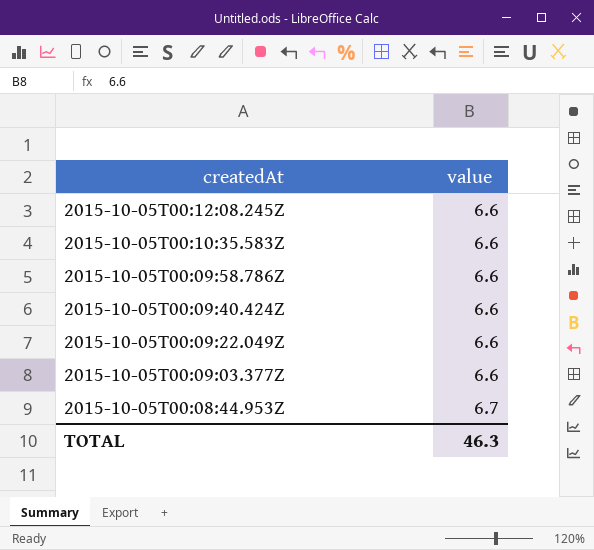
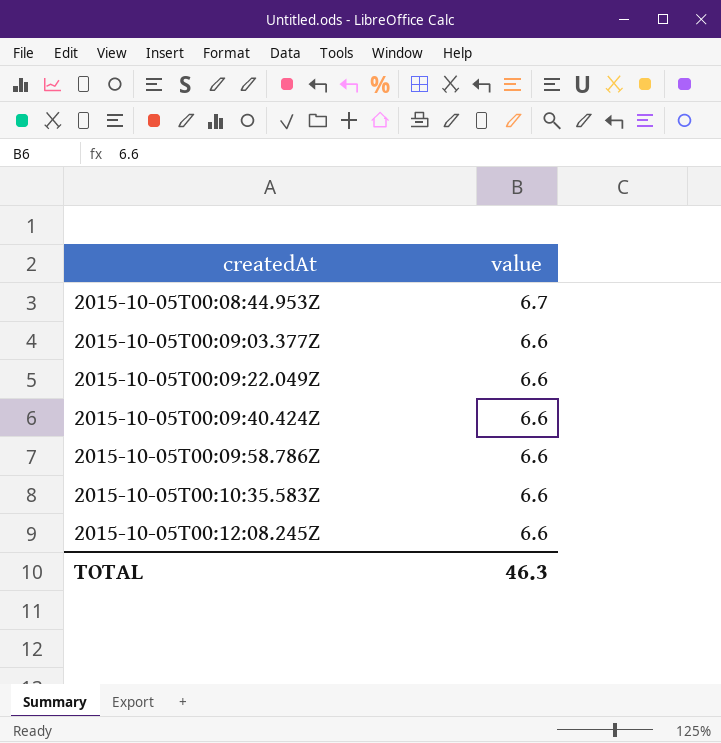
row order: createdAt descending -> createdAt ascending

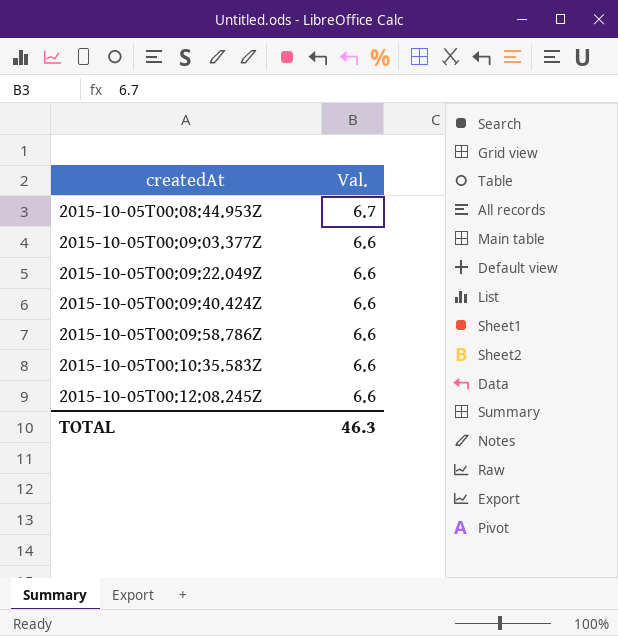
column name: value -> Val.

